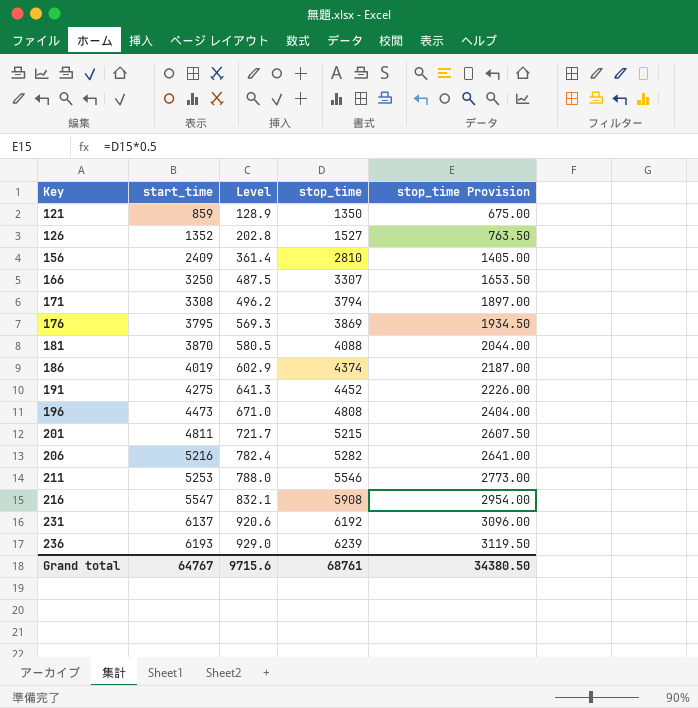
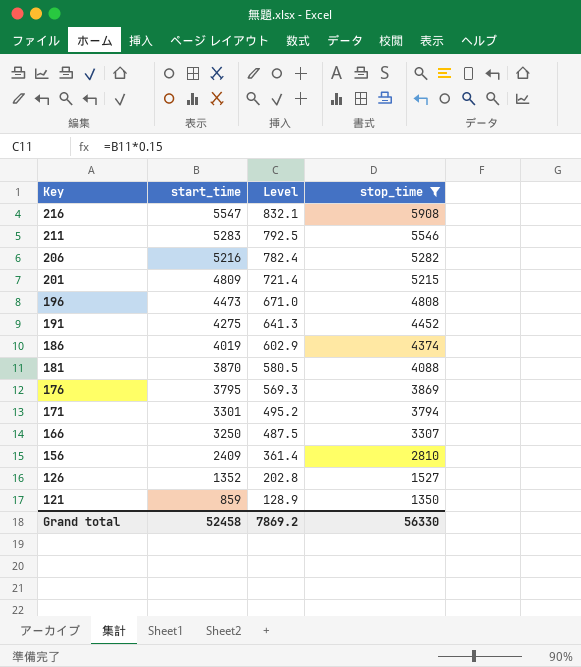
filter: none -> stop_time <= 5908
row order: Key ascending -> Key descending
column stop_time Provision | formula: [stop_time] * 0.5 -> none
211 | start_time: 5253 -> 5283
211 | Level: 788.0 -> 792.5
201 | start_time: 4811 -> 4809
201 | Level: 721.7 -> 721.4
171 | start_time: 3308 -> 3301
171 | Level: 496.2 -> 495.2
Grand total | start_time: 64767 -> 52458
Grand total | Level: 9715.6 -> 7869.2
Grand total | stop_time: 68761 -> 56330

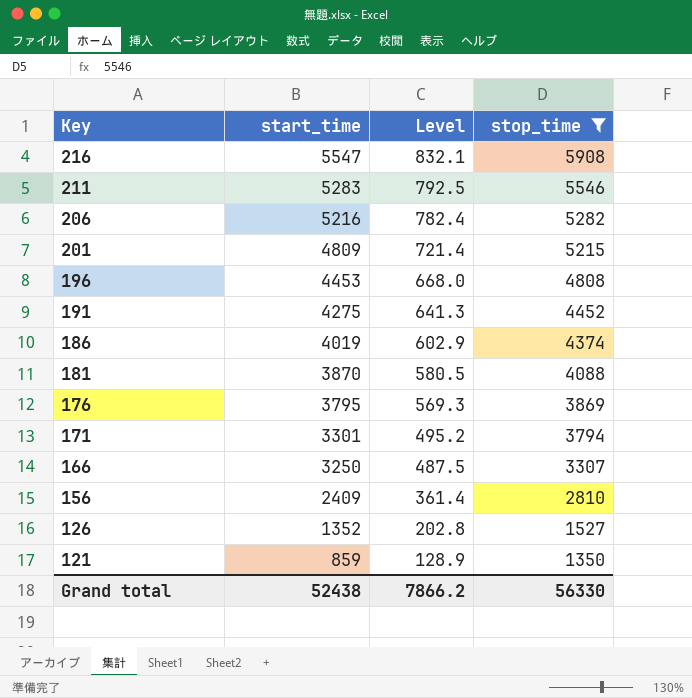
196 | start_time: 4473 -> 4453
196 | Level: 671.0 -> 668.0
Grand total | start_time: 52458 -> 52438
Grand total | Level: 7869.2 -> 7866.2

